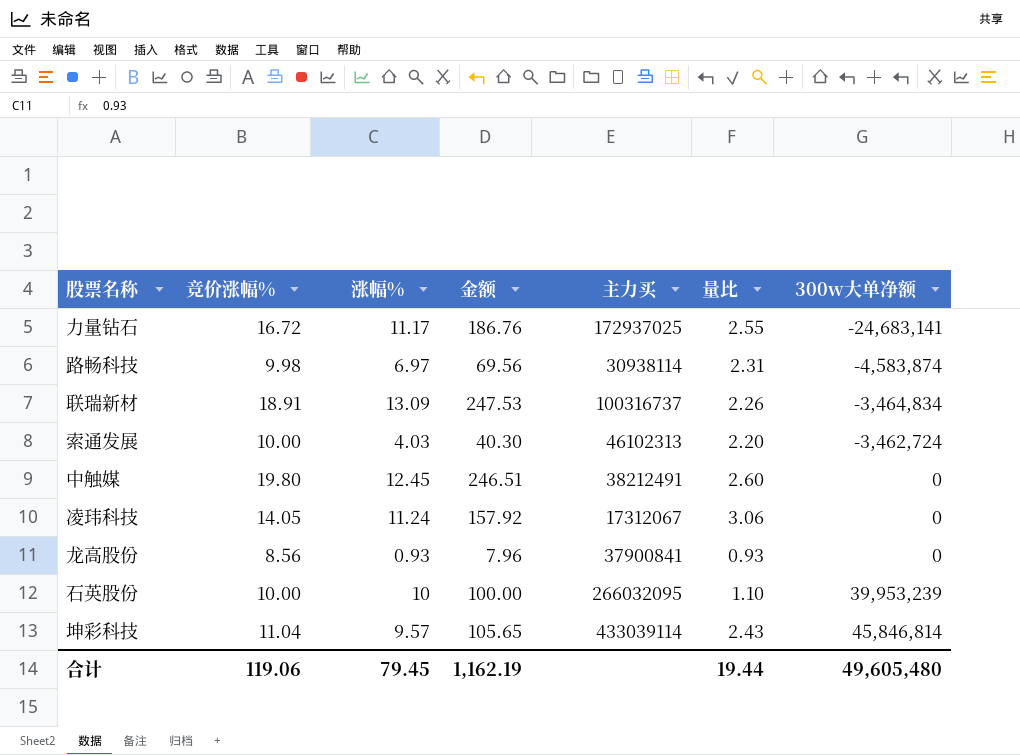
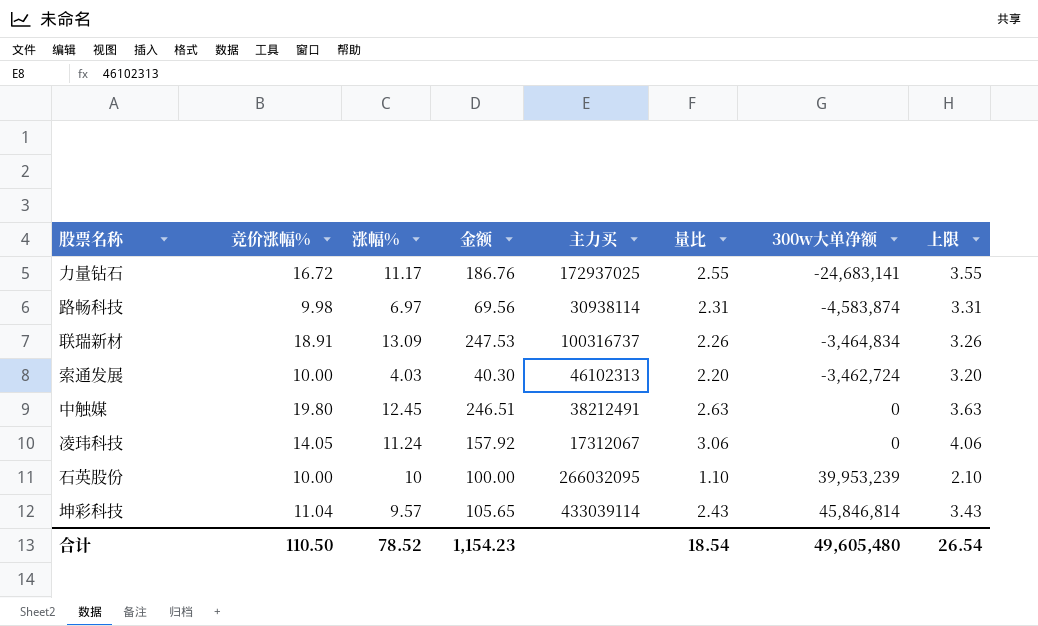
column 上限 | formula: none -> [量比] + 1
row 龙高股份: 8.56 | 0.93 | 7.96 | 37900841 | 0.93 | 0 -> none
中触媒 | 量比: 2.60 -> 2.63
合计 | 竞价涨幅%: 119.06 -> 110.50
合计 | 涨幅%: 79.45 -> 78.52
合计 | 金额: 1,162.19 -> 1,154.23
合计 | 量比: 19.44 -> 18.54

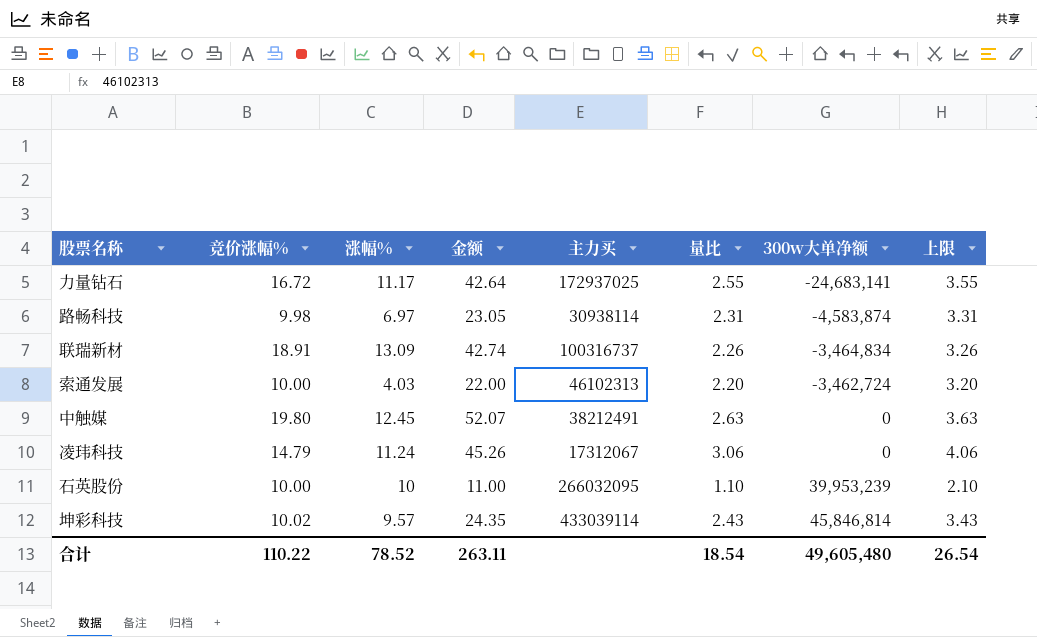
column 金额 | formula: [竞价涨幅%] * [涨幅%] -> [竞价涨幅%] * [量比]
凌玮科技 | 竞价涨幅%: 14.05 -> 14.79
坤彩科技 | 竞价涨幅%: 11.04 -> 10.02
合计 | 竞价涨幅%: 110.50 -> 110.22
合计 | 金额: 1,154.23 -> 263.11

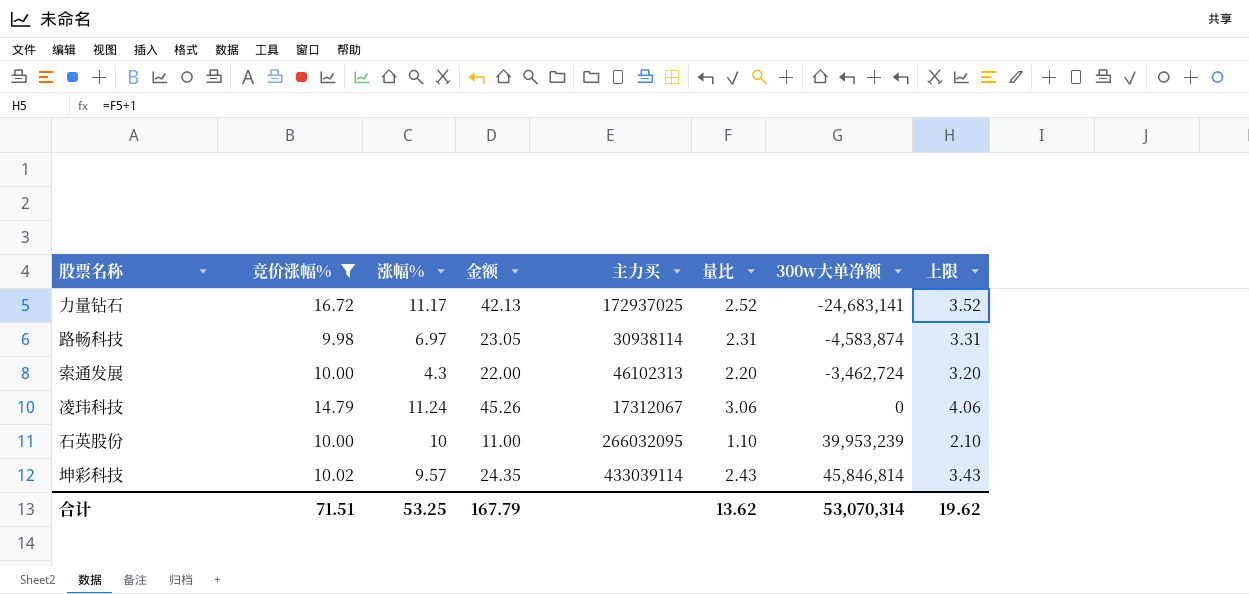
filter: none -> 竞价涨幅% <= 16.72
力量钻石 | 金额: 42.64 -> 42.13
力量钻石 | 量比: 2.55 -> 2.52
力量钻石 | 上限: 3.55 -> 3.52
索通发展 | 涨幅%: 4.03 -> 4.3
合计 | 竞价涨幅%: 110.22 -> 71.51
合计 | 涨幅%: 78.52 -> 53.25
合计 | 金额: 263.11 -> 167.79
合计 | 量比: 18.54 -> 13.62
合计 | 300w大单净额: 49,605,480 -> 53,070,314
合计 | 上限: 26.54 -> 19.62

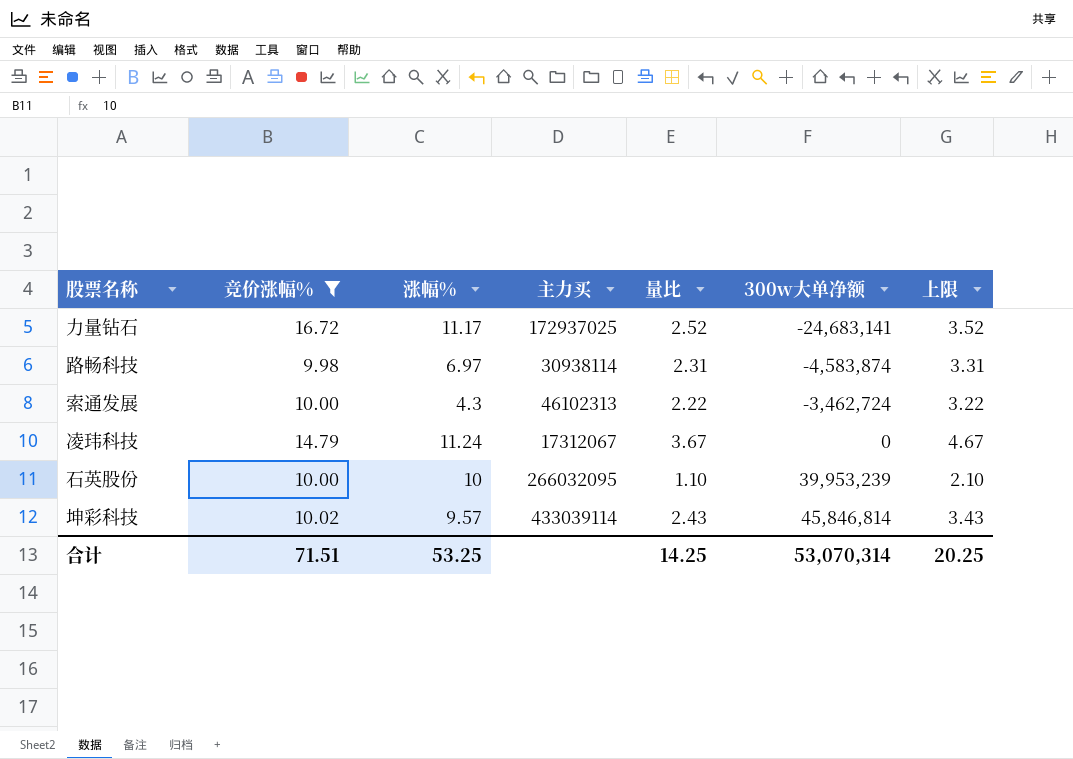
column 金额 | formula: [竞价涨幅%] * [量比] -> none
索通发展 | 量比: 2.20 -> 2.22
索通发展 | 上限: 3.20 -> 3.22
凌玮科技 | 量比: 3.06 -> 3.67
凌玮科技 | 上限: 4.06 -> 4.67
合计 | 量比: 13.62 -> 14.25
合计 | 上限: 19.62 -> 20.25

